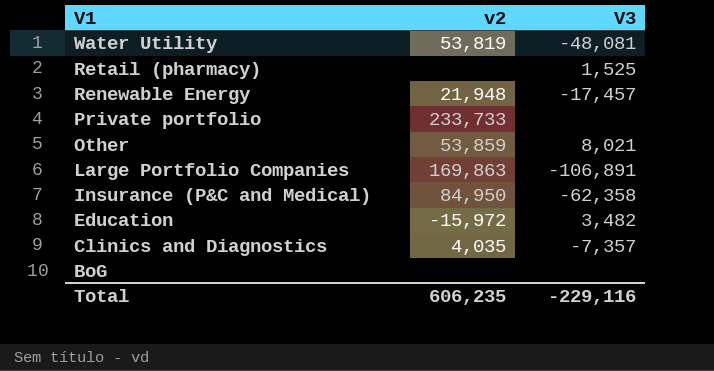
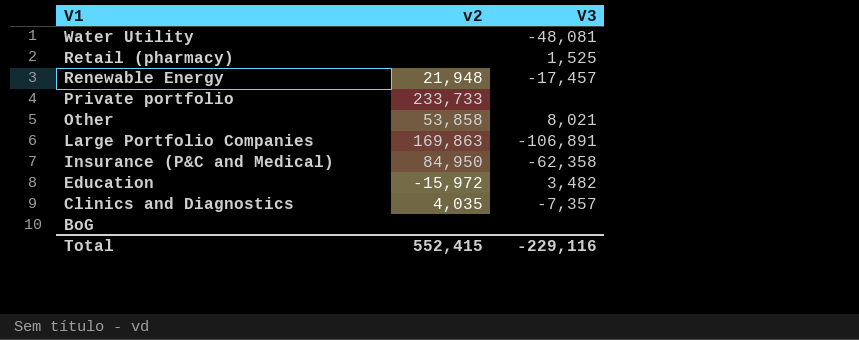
Water Utility | v2: 53,819 -> none
Other | v2: 53,859 -> 53,858
Total | v2: 606,235 -> 552,415

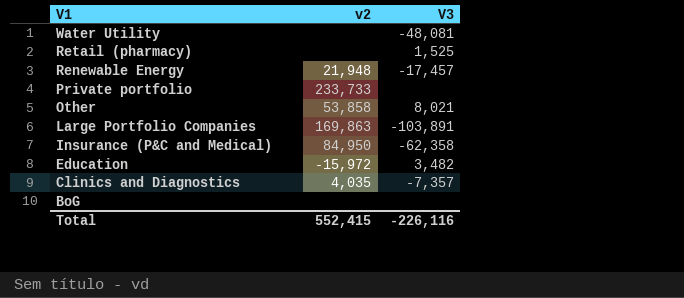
Large Portfolio Companies | V3: -106,891 -> -103,891
Total | V3: -229,116 -> -226,116

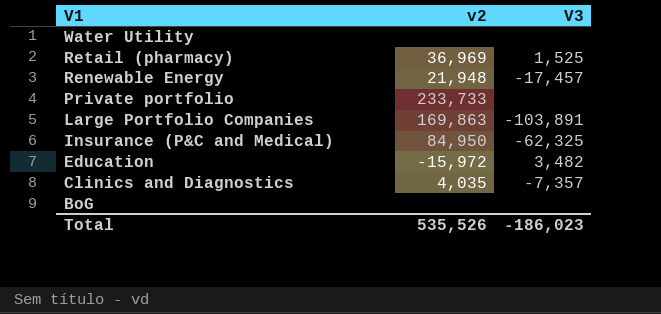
row Other: 53,858 | 8,021 -> none
Water Utility | V3: -48,081 -> none
Retail (pharmacy) | v2: none -> 36,969
Insurance (P&C and Medical) | V3: -62,358 -> -62,325
Total | v2: 552,415 -> 535,526
Total | V3: -226,116 -> -186,023

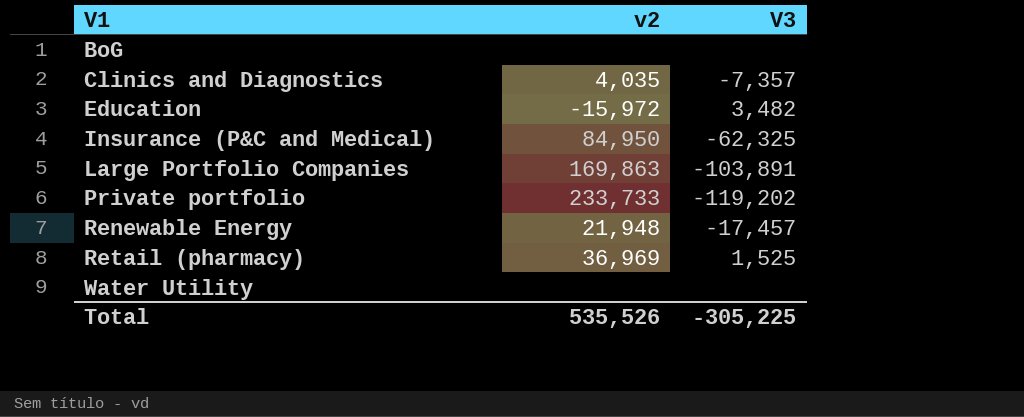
row order: V1 descending -> V1 ascending
Private portfolio | V3: none -> -119,202
Total | V3: -186,023 -> -305,225

